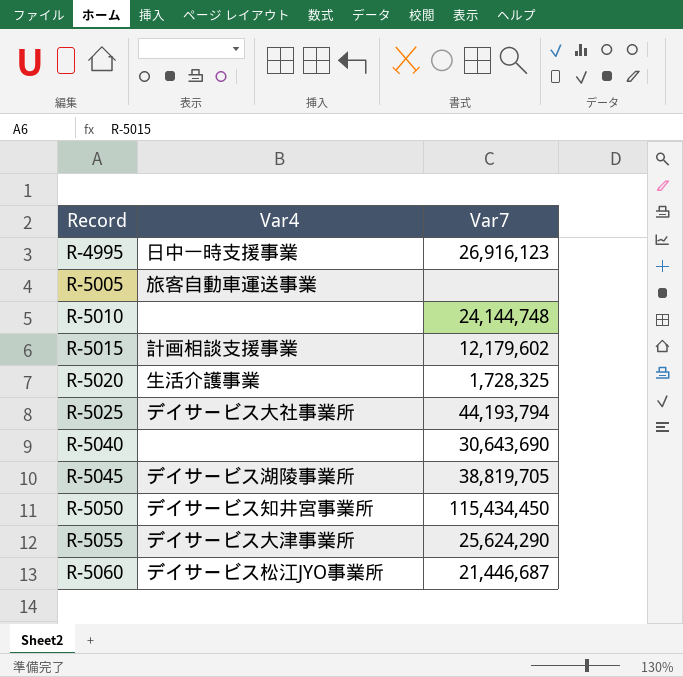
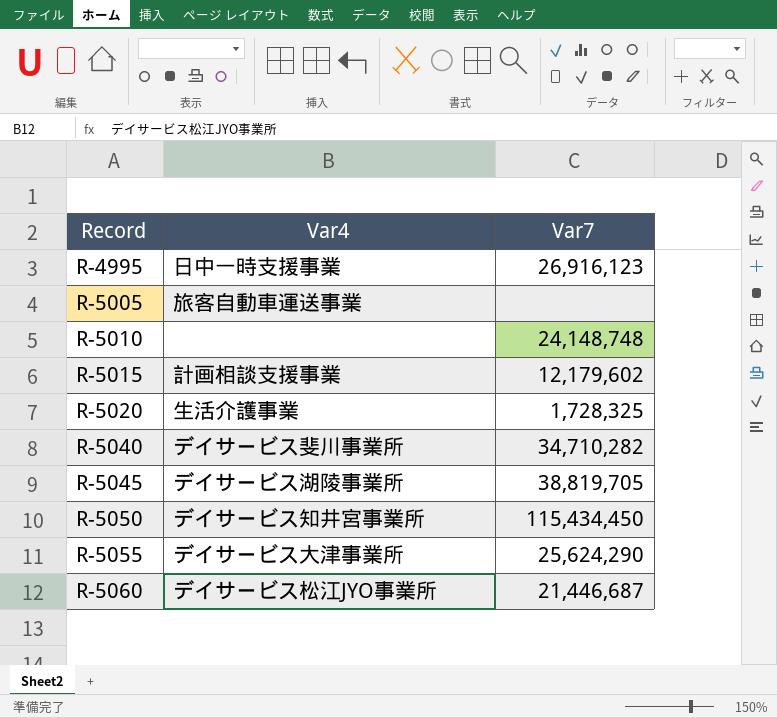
row R-5025: デイサービス大社事業所 | 44,193,794 -> none
R-5010 | Var7: 24,144,748 -> 24,148,748
R-5040 | Var4: none -> デイサービス斐川事業所
R-5040 | Var7: 30,643,690 -> 34,710,282

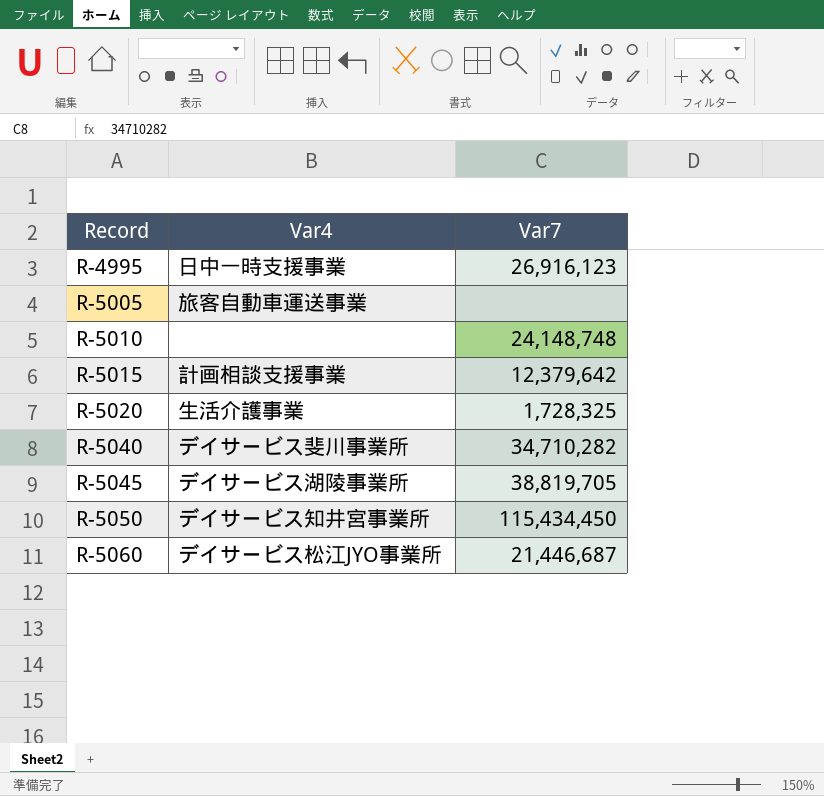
row R-5055: デイサービス大津事業所 | 25,624,290 -> none
R-5015 | Var7: 12,179,602 -> 12,379,642

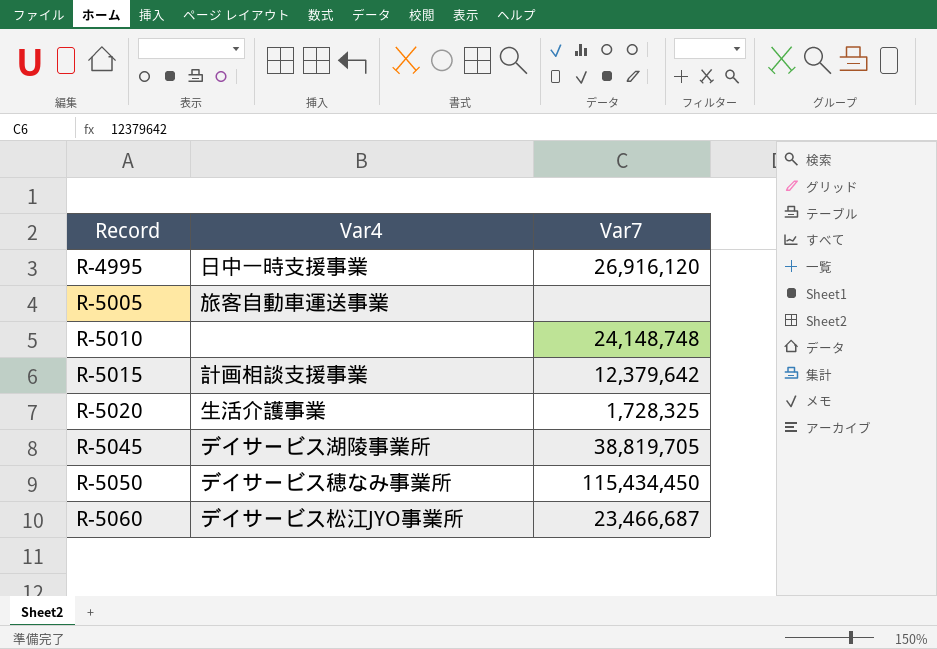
row R-5040: デイサービス斐川事業所 | 34,710,282 -> none
R-4995 | Var7: 26,916,123 -> 26,916,120
R-5050 | Var4: デイサービス知井宮事業所 -> デイサービス穂なみ事業所
R-5060 | Var7: 21,446,687 -> 23,466,687

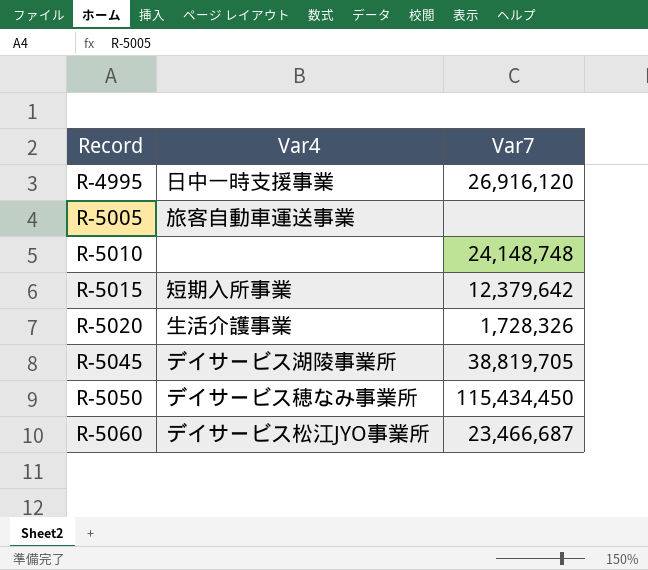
R-5015 | Var4: 計画相談支援事業 -> 短期入所事業
R-5020 | Var7: 1,728,325 -> 1,728,326

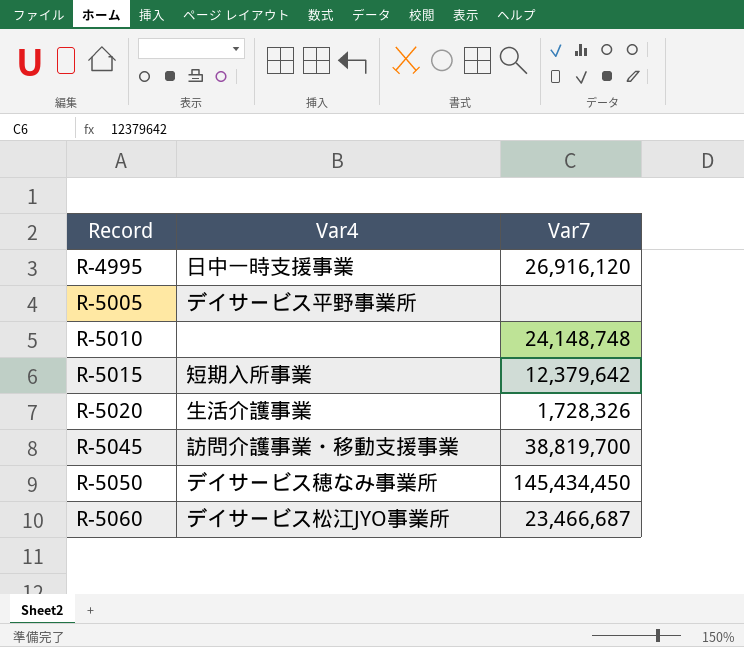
R-5005 | Var4: 旅客自動車運送事業 -> デイサービス平野事業所
R-5045 | Var4: デイサービス湖陵事業所 -> 訪問介護事業・移動支援事業
R-5045 | Var7: 38,819,705 -> 38,819,700
R-5050 | Var7: 115,434,450 -> 145,434,450

